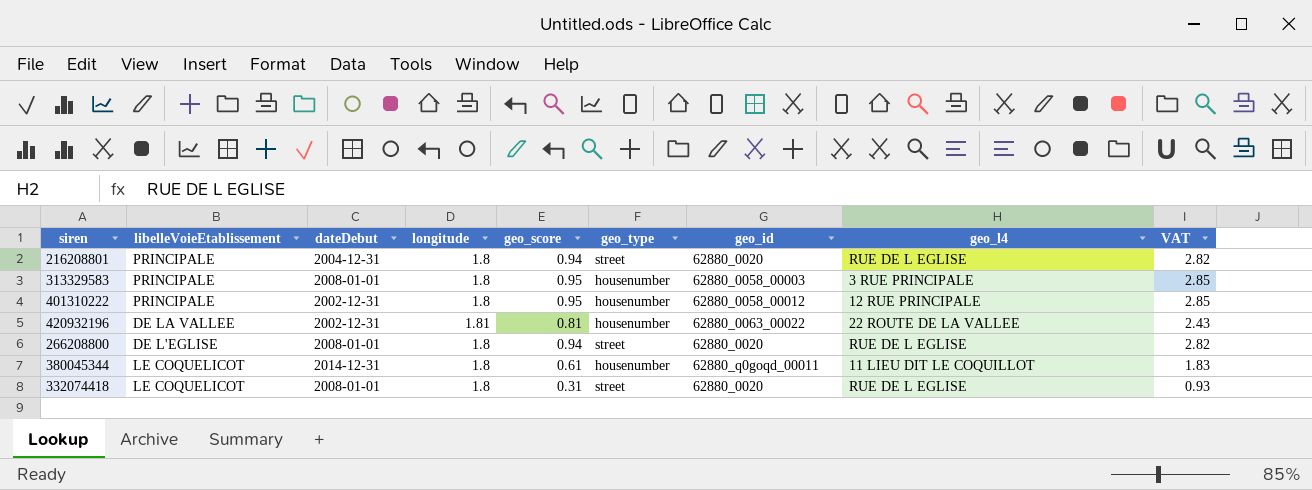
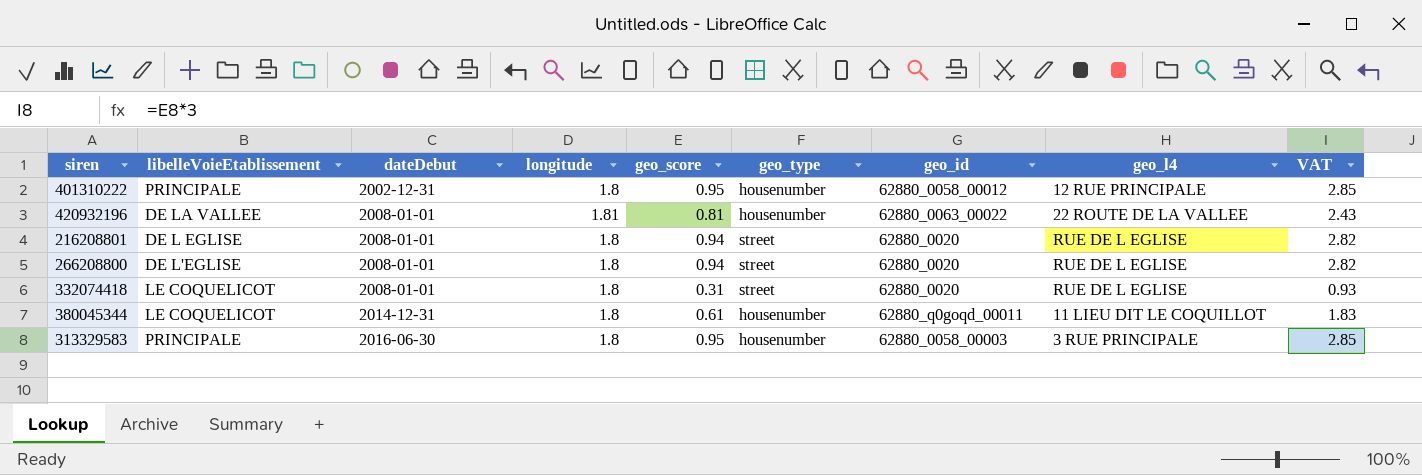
row order: none -> dateDebut ascending
420932196 | dateDebut: 2002-12-31 -> 2008-01-01
216208801 | libelleVoieEtablissement: PRINCIPALE -> DE L EGLISE
216208801 | dateDebut: 2004-12-31 -> 2008-01-01
313329583 | dateDebut: 2008-01-01 -> 2016-06-30

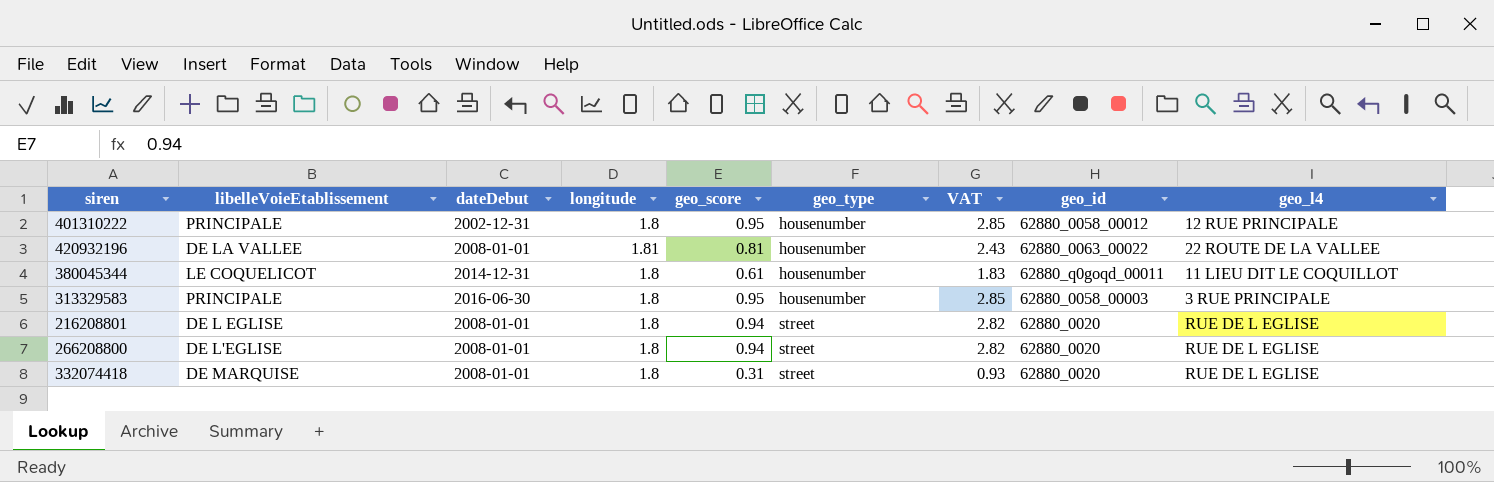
row order: dateDebut ascending -> geo_type ascending
column VAT | position: 9 -> 7
332074418 | libelleVoieEtablissement: LE COQUELICOT -> DE MARQUISE

